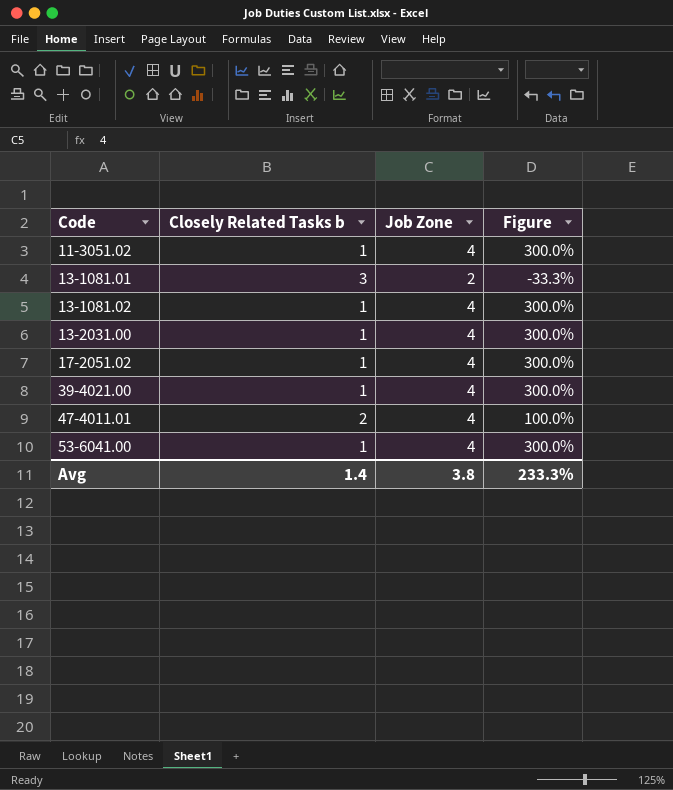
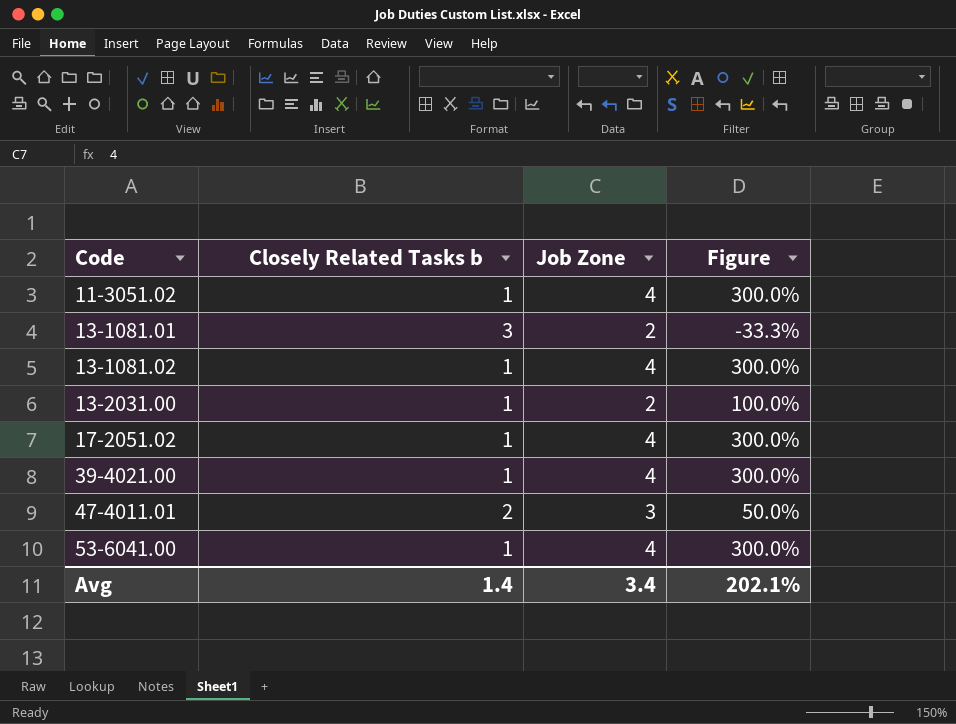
13-2031.00 | Job Zone: 4 -> 2
13-2031.00 | Figure: 300.0% -> 100.0%
47-4011.01 | Job Zone: 4 -> 3
47-4011.01 | Figure: 100.0% -> 50.0%
Avg | Job Zone: 3.8 -> 3.4
Avg | Figure: 233.3% -> 202.1%

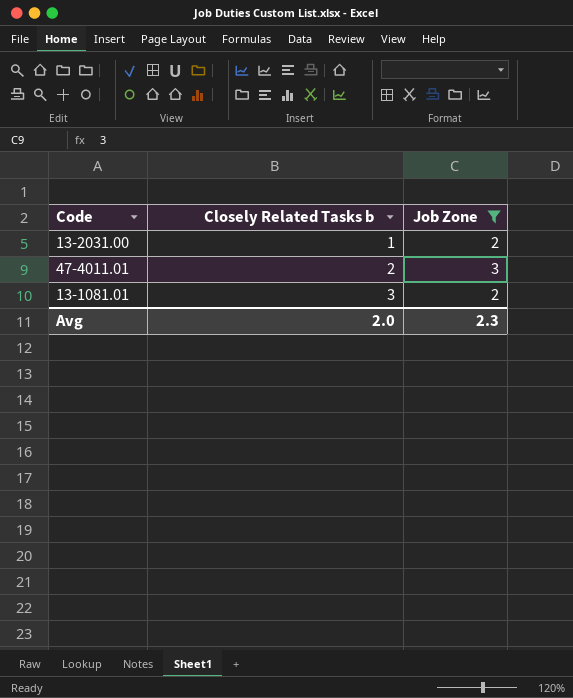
filter: none -> Job Zone != 4
row order: Code ascending -> Closely Related Tasks b ascending
column Figure | formula: ([Job Zone] - [Closely Related Tasks b]) / [Closely Related Tasks b] -> none
Avg | Closely Related Tasks b: 1.4 -> 2.0
Avg | Job Zone: 3.4 -> 2.3

